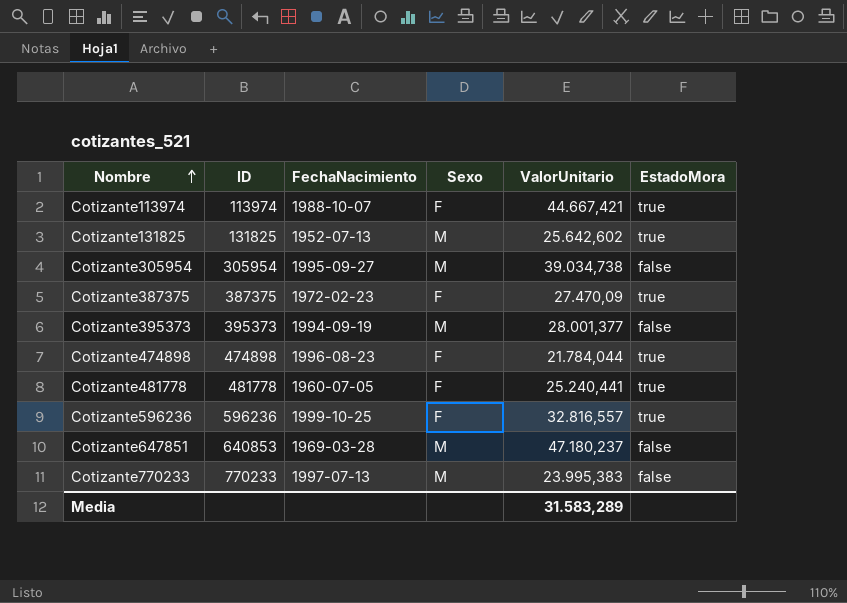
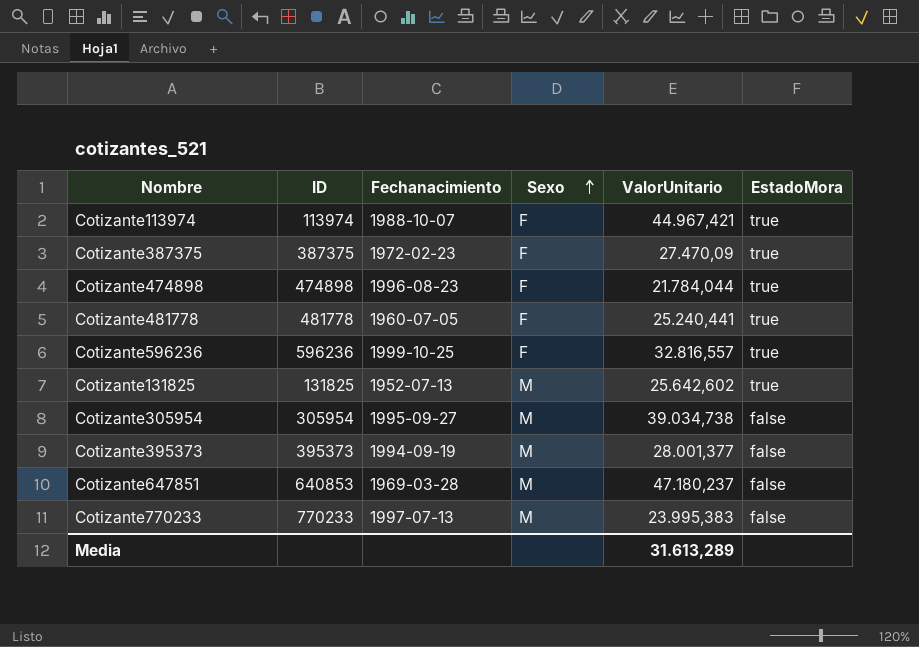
row order: Nombre ascending -> Sexo ascending
column name: FechaNacimiento -> Fechanacimiento
Cotizante113974 | ValorUnitario: 44.667,421 -> 44.967,421
Media | ValorUnitario: 31.583,289 -> 31.613,289

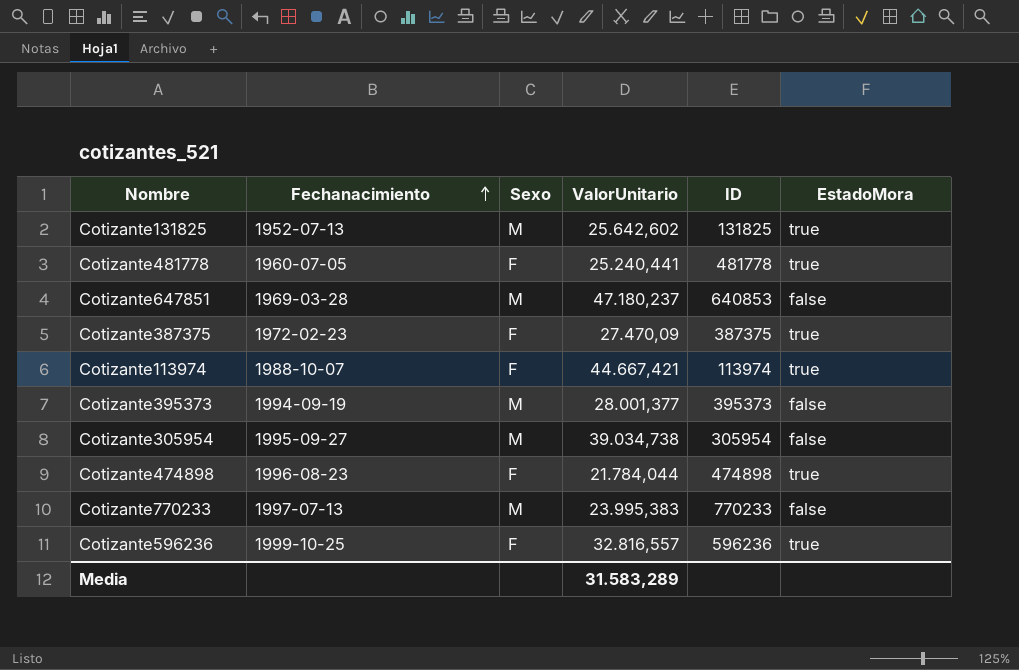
row order: Sexo ascending -> Fechanacimiento ascending
column ID | position: 2 -> 5
Cotizante113974 | ValorUnitario: 44.967,421 -> 44.667,421
Media | ValorUnitario: 31.613,289 -> 31.583,289

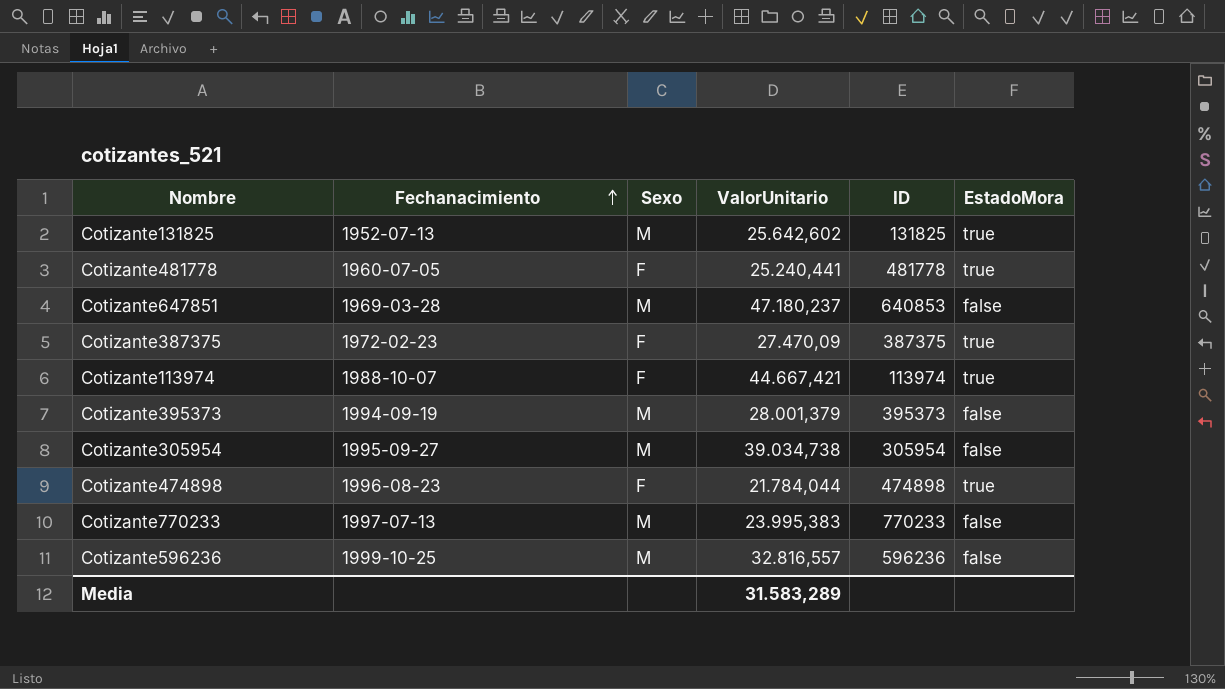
Cotizante395373 | ValorUnitario: 28.001,377 -> 28.001,379
Cotizante596236 | Sexo: F -> M
Cotizante596236 | EstadoMora: true -> false

